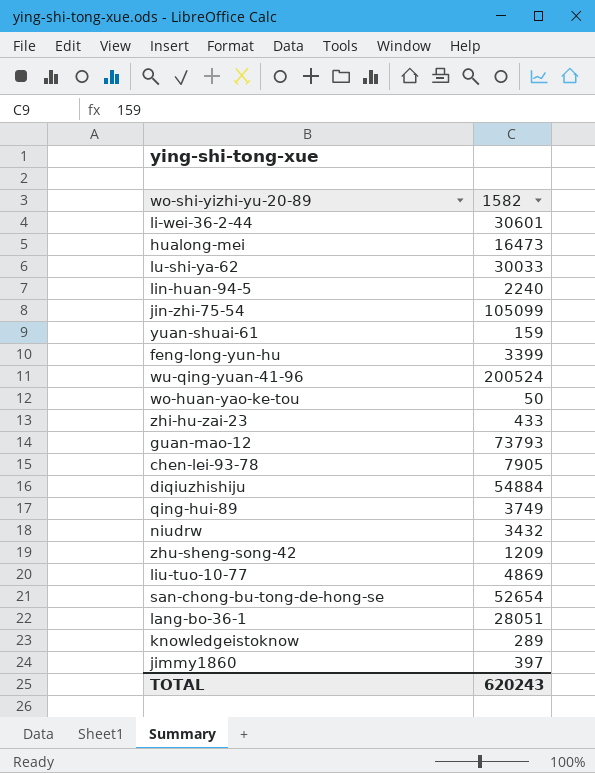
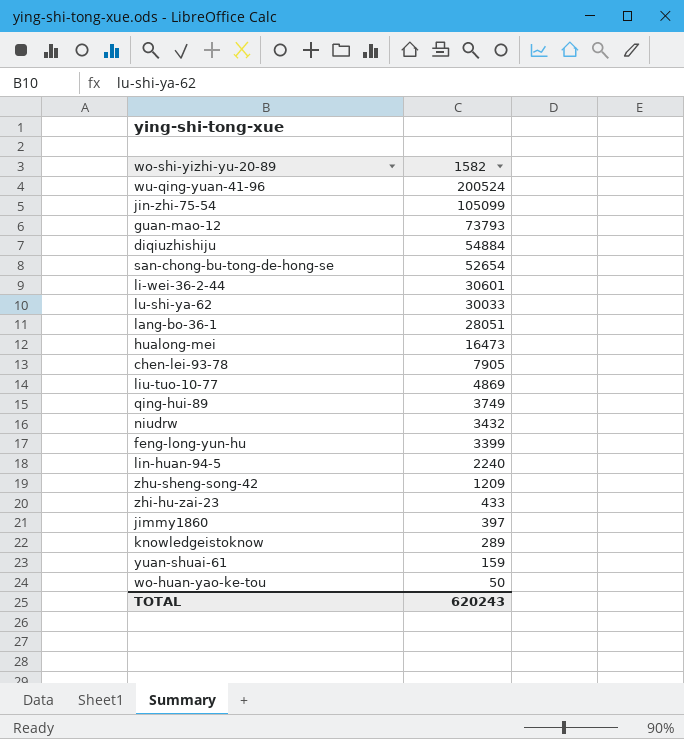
row order: none -> 1582 descending

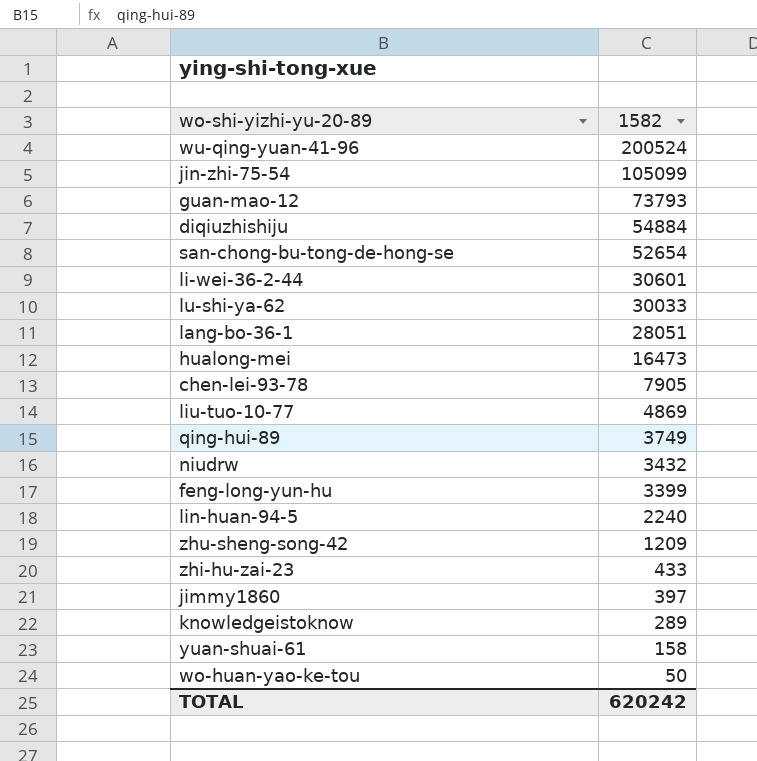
yuan-shuai-61 | 1582: 159 -> 158
TOTAL | 1582: 620243 -> 620242

